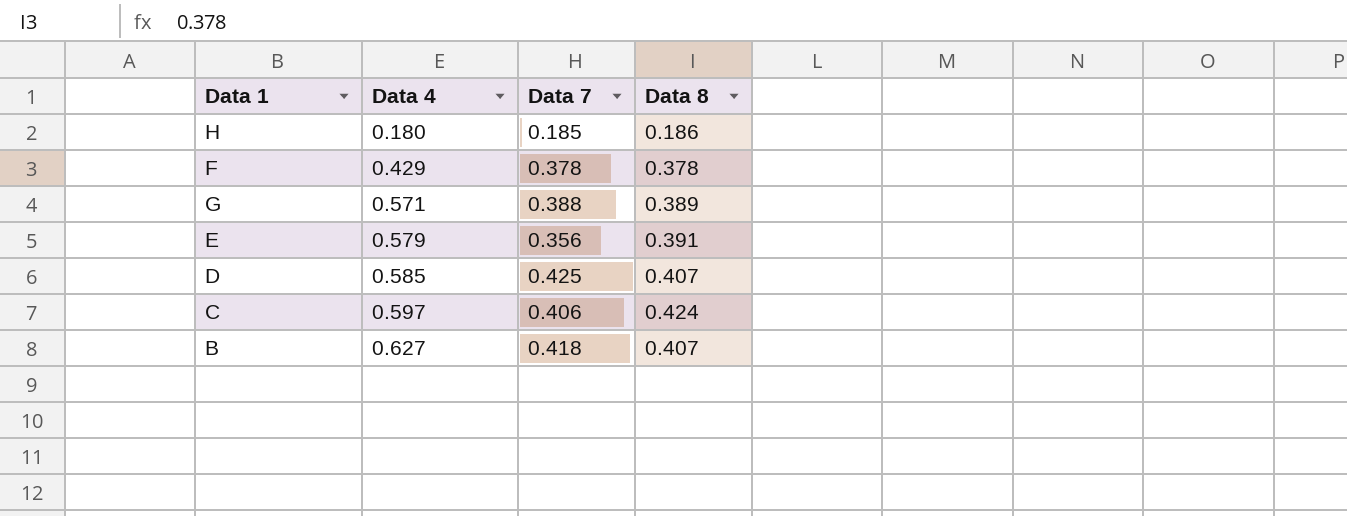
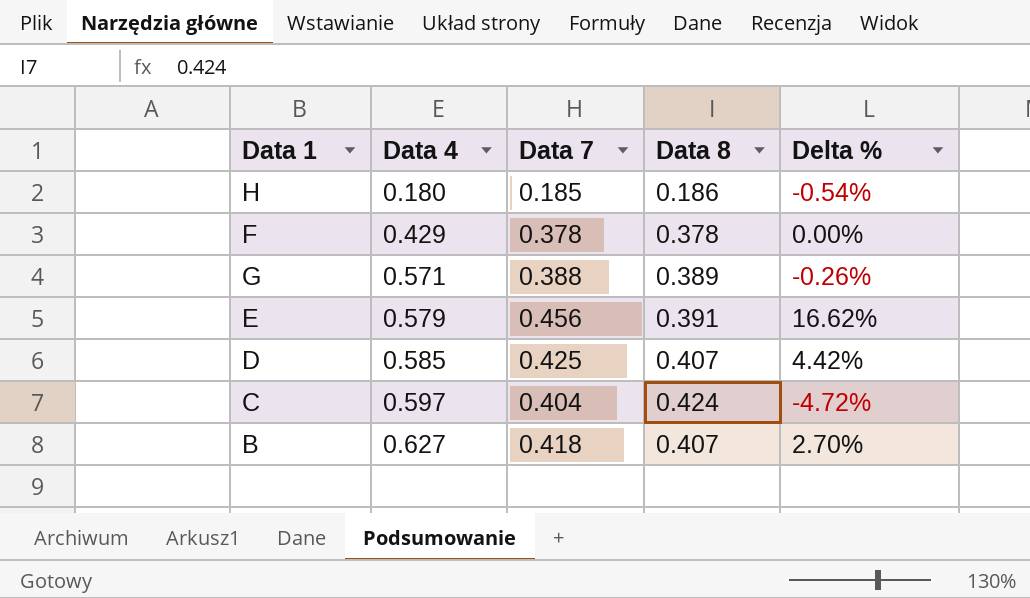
column Delta % | formula: none -> ([Data 7] - [Data 8]) / [Data 8]
E | Data 7: 0.356 -> 0.456
C | Data 7: 0.406 -> 0.404

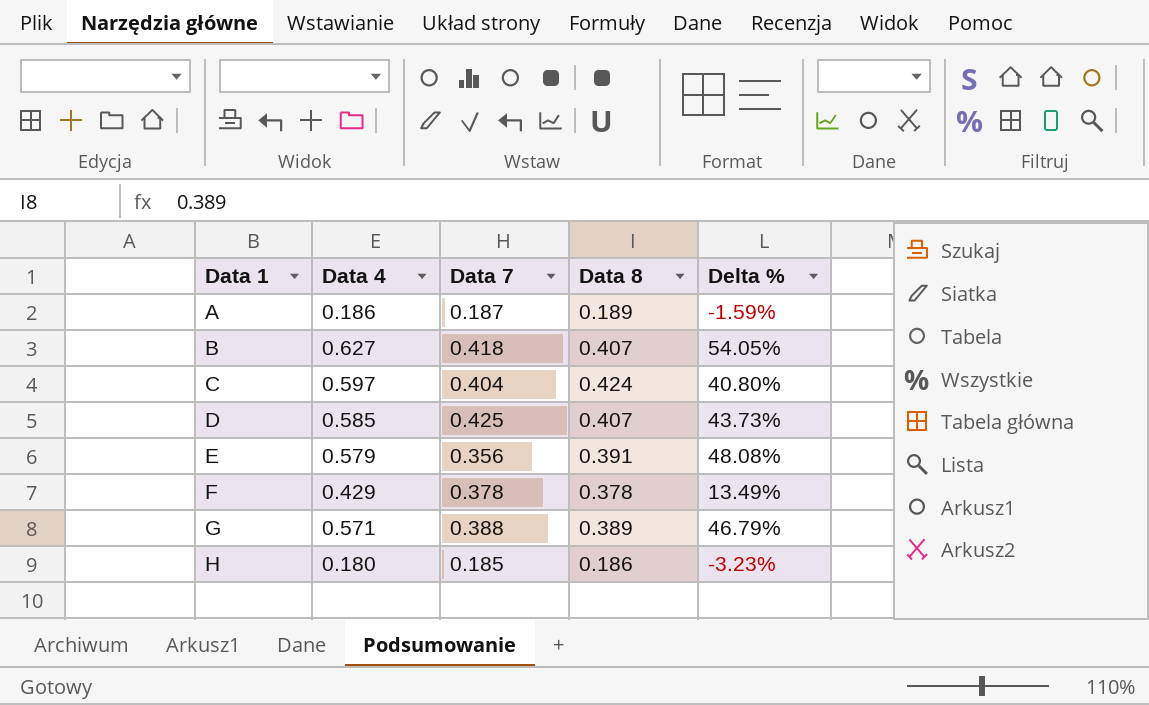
row order: Data 4 ascending -> Data 1 ascending
column Delta % | formula: ([Data 7] - [Data 8]) / [Data 8] -> ([Data 4] - [Data 8]) / [Data 8]
row A: none -> 0.186 | 0.187 | 0.189 | -1.59%
E | Data 7: 0.456 -> 0.356

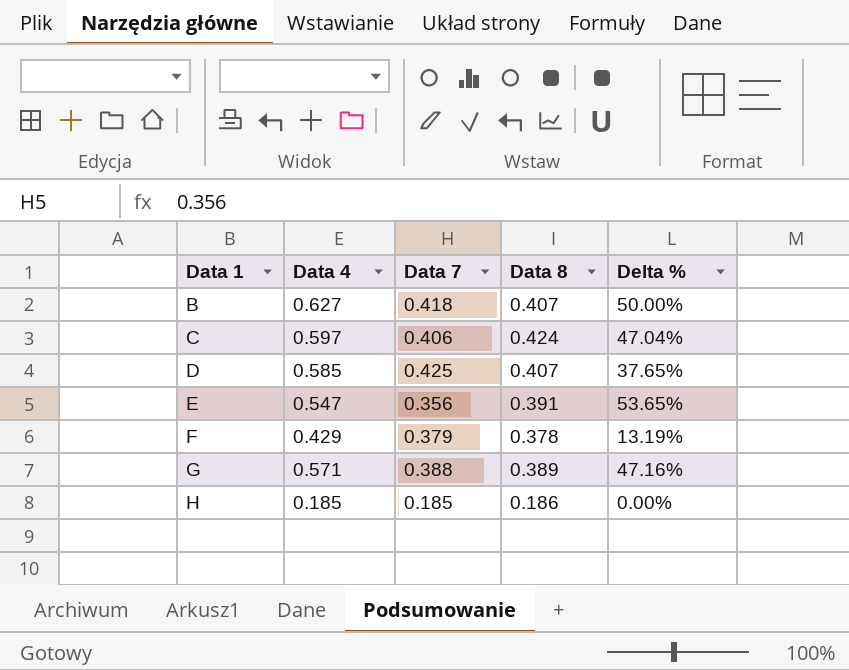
column Delta % | formula: ([Data 4] - [Data 8]) / [Data 8] -> ([Data 4] - [Data 7]) / [Data 7]
row A: 0.186 | 0.187 | 0.189 | -1.59% -> none
C | Data 7: 0.404 -> 0.406
E | Data 4: 0.579 -> 0.547
F | Data 7: 0.378 -> 0.379
H | Data 4: 0.180 -> 0.185

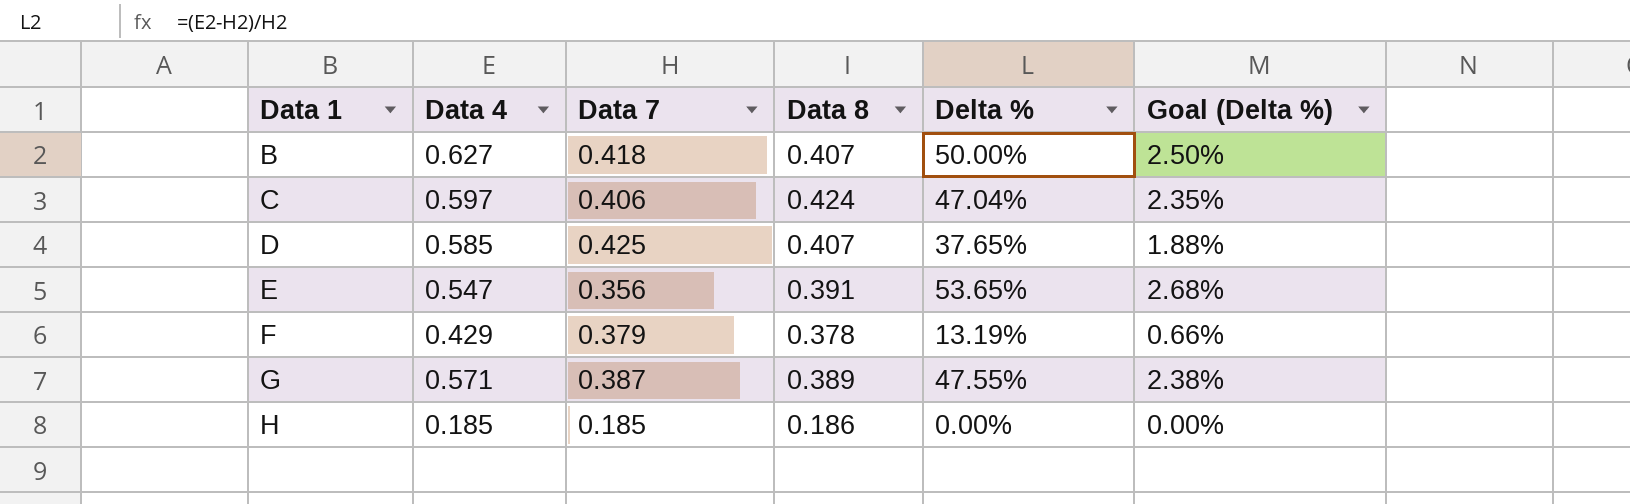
column Goal (Delta %) | formula: none -> [Delta %] * 0.05
G | Data 7: 0.388 -> 0.387
G | Delta %: 47.16% -> 47.55%

